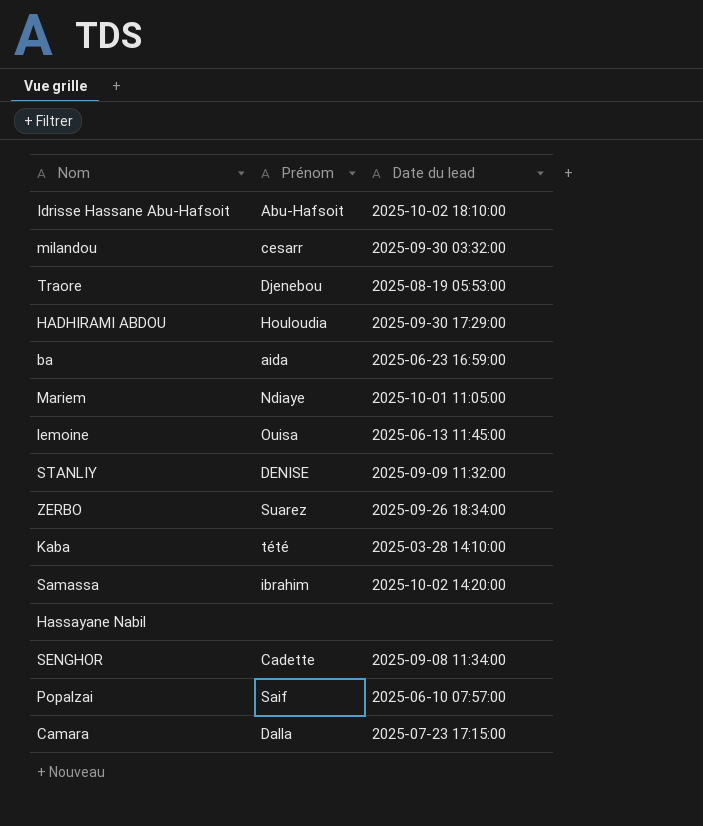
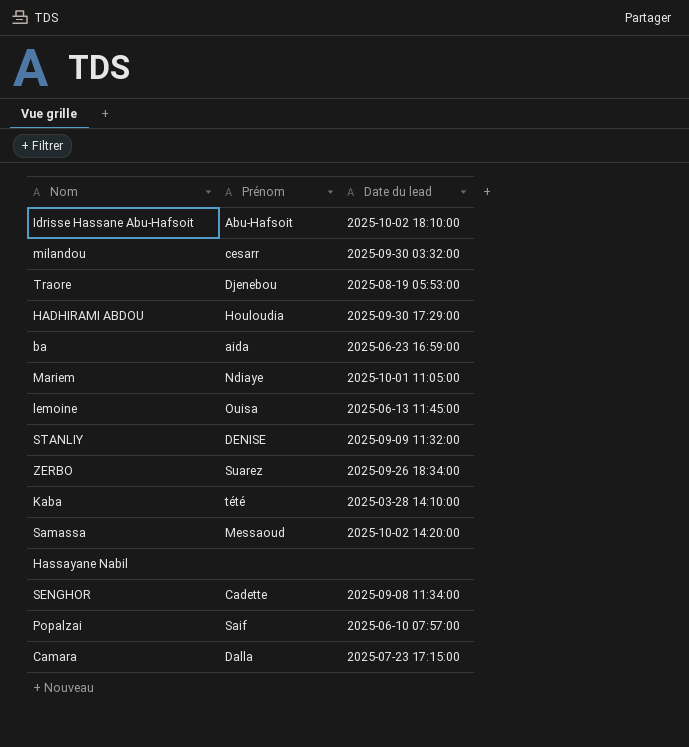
Samassa | Prénom: ibrahim -> Messaoud

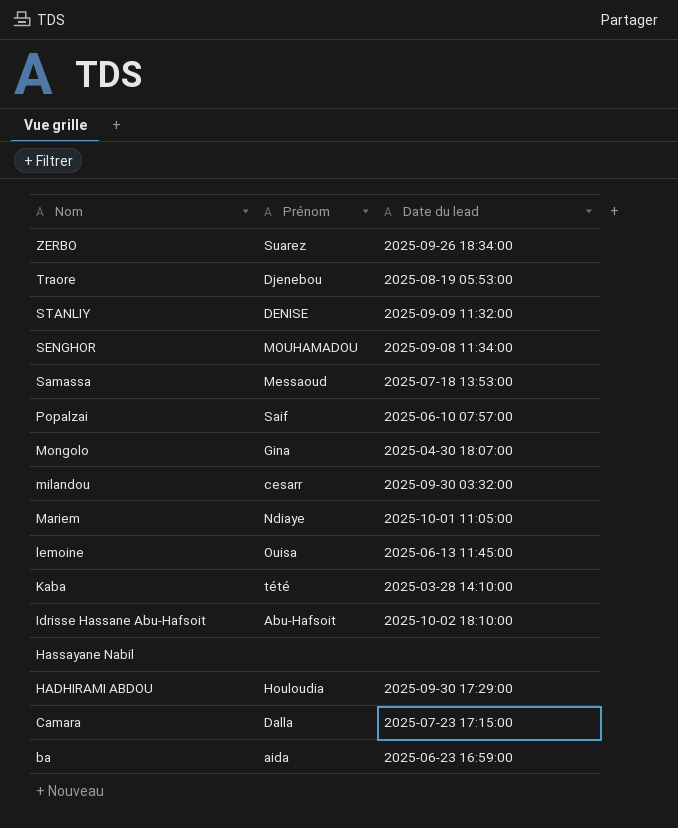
row order: none -> Nom descending
SENGHOR | Prénom: Cadette -> MOUHAMADOU
Samassa | Date du lead: 2025-10-02 14:20:00 -> 2025-07-18 13:53:00
row Mongolo: none -> Gina | 2025-04-30 18:07:00

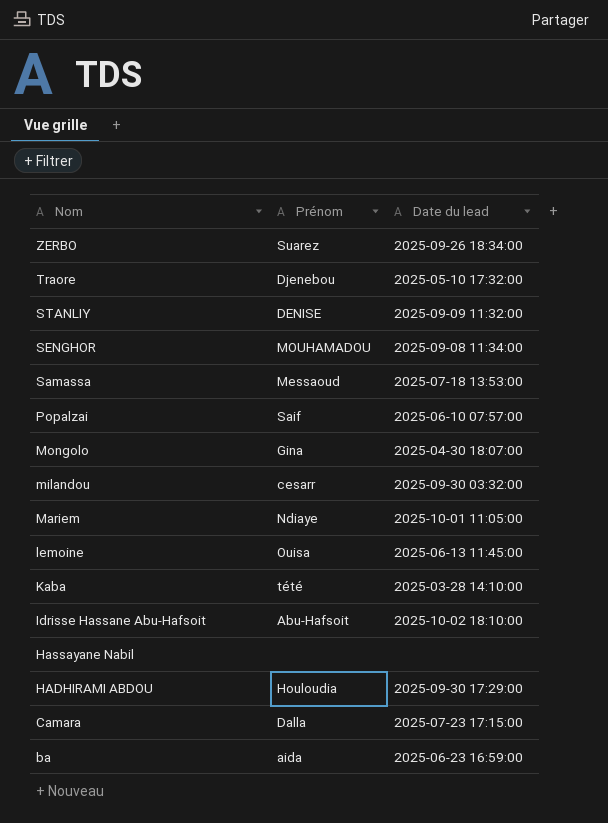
Traore | Date du lead: 2025-08-19 05:53:00 -> 2025-05-10 17:32:00

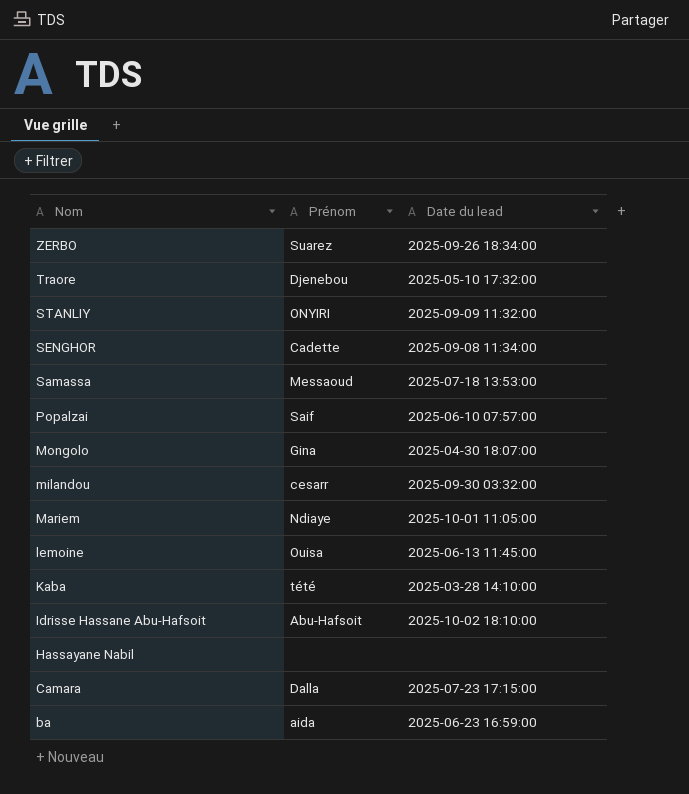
row HADHIRAMI ABDOU: Houloudia | 2025-09-30 17:29:00 -> none
STANLIY | Prénom: DENISE -> ONYIRI
SENGHOR | Prénom: MOUHAMADOU -> Cadette

